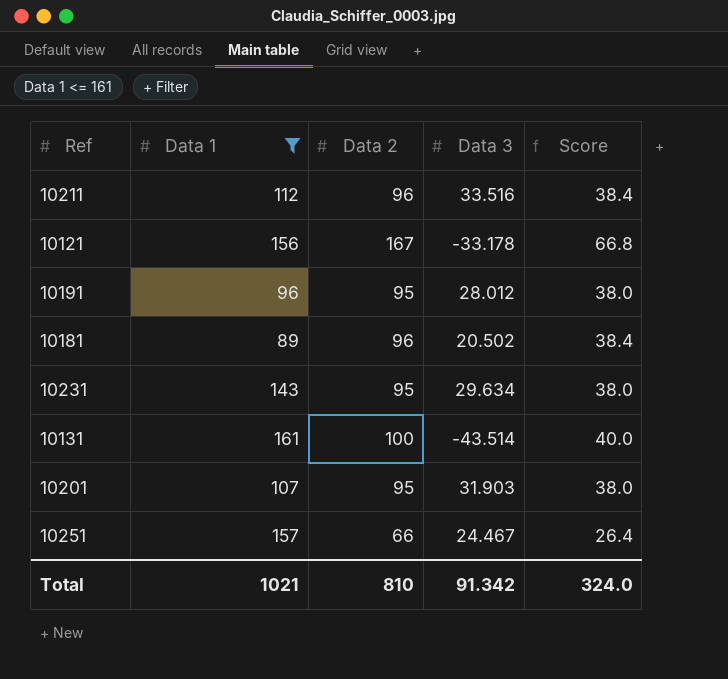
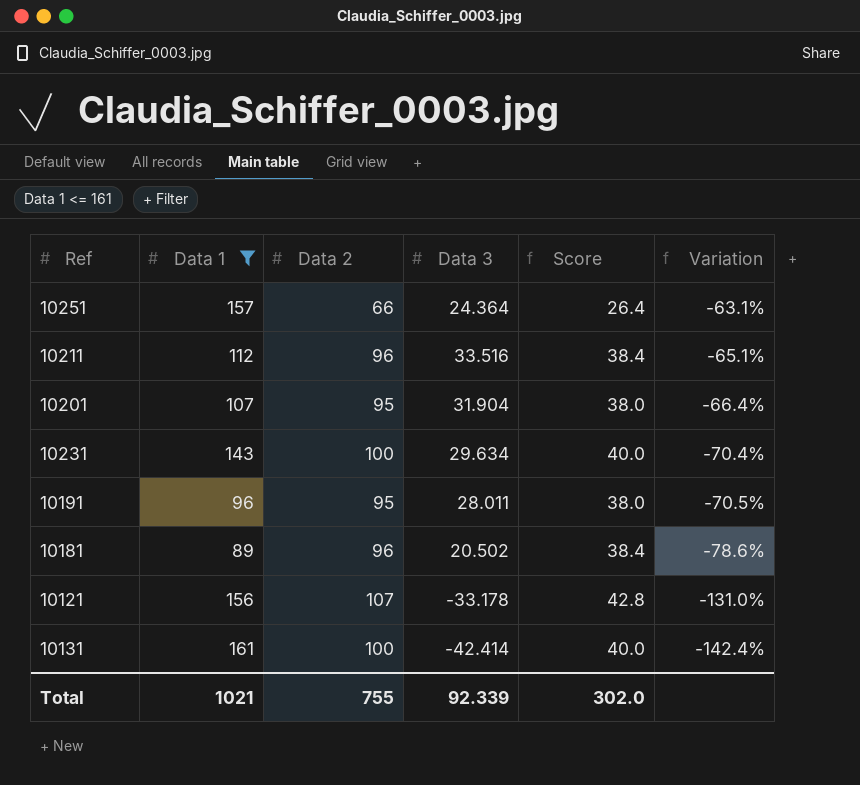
row order: none -> Variation descending
column Variation | formula: none -> ([Data 3] - [Data 2]) / [Data 2]
10251 | Data 3: 24.467 -> 24.364
10201 | Data 3: 31.903 -> 31.904
10231 | Data 2: 95 -> 100
10231 | Score: 38.0 -> 40.0
10191 | Data 3: 28.012 -> 28.011
10121 | Data 2: 167 -> 107
10121 | Score: 66.8 -> 42.8
10131 | Data 3: -43.514 -> -42.414
Total | Data 2: 810 -> 755
Total | Data 3: 91.342 -> 92.339
Total | Score: 324.0 -> 302.0

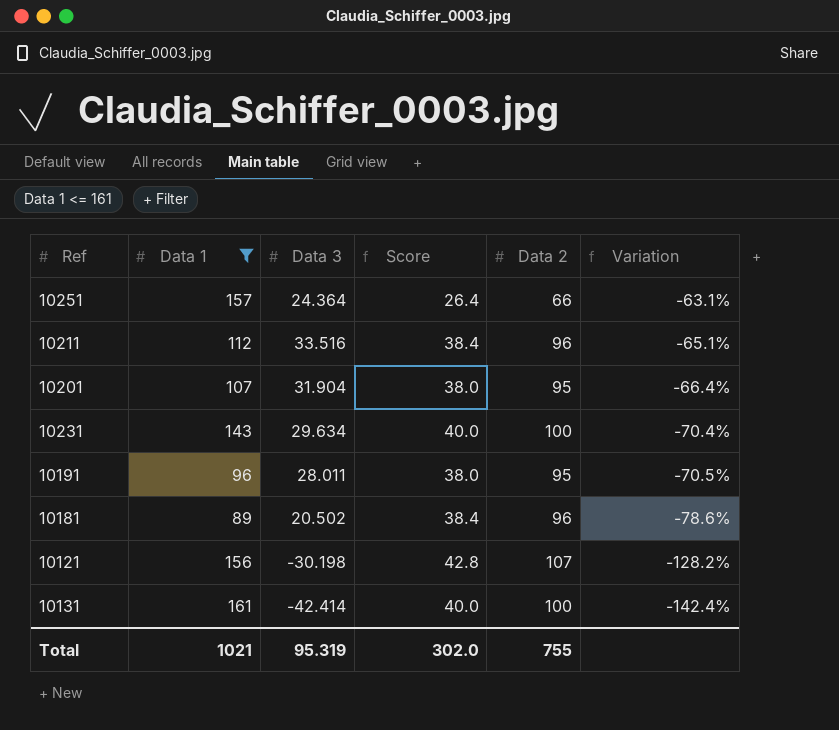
column Data 2 | position: 3 -> 5
10121 | Data 3: -33.178 -> -30.198
10121 | Variation: -131.0% -> -128.2%
Total | Data 3: 92.339 -> 95.319

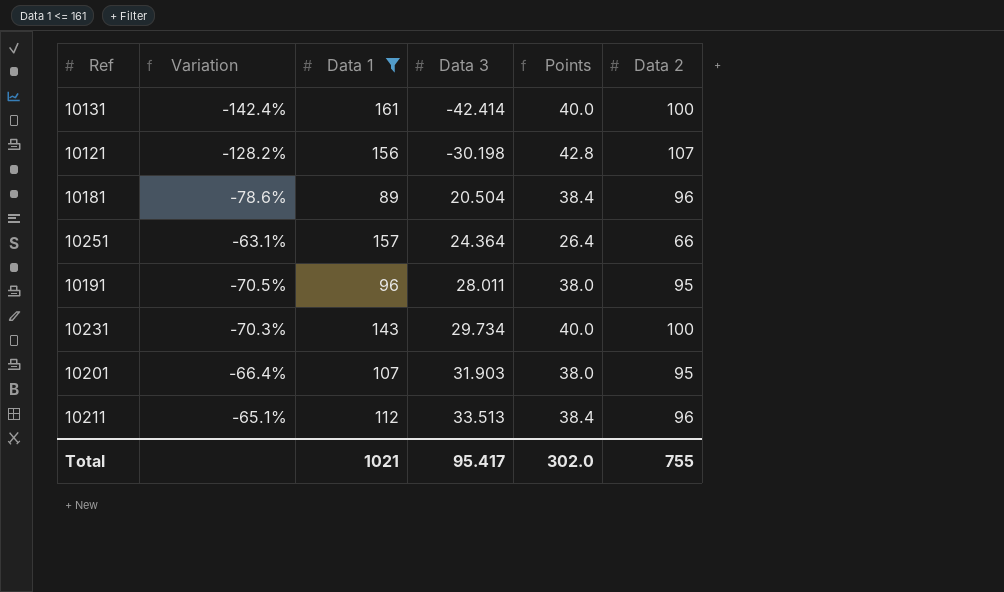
row order: Variation descending -> Data 3 ascending
column Variation | position: 6 -> 2
column name: Score -> Points
10181 | Data 3: 20.502 -> 20.504
10231 | Variation: -70.4% -> -70.3%
10231 | Data 3: 29.634 -> 29.734
10201 | Data 3: 31.904 -> 31.903
10211 | Data 3: 33.516 -> 33.513
Total | Data 3: 95.319 -> 95.417

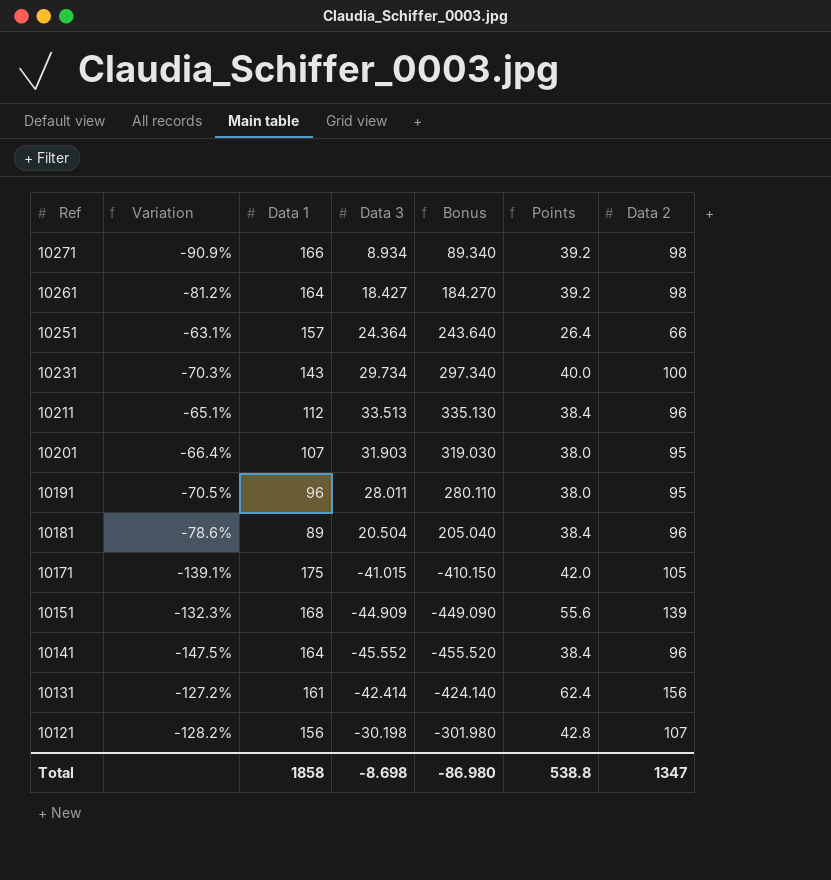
filter: Data 1 <= 161 -> none
row order: Data 3 ascending -> Ref descending
column Bonus | formula: none -> [Data 3] * 10
10131 | Variation: -142.4% -> -127.2%
10131 | Points: 40.0 -> 62.4
10131 | Data 2: 100 -> 156
Total | Data 1: 1021 -> 1858
Total | Data 3: 95.417 -> -8.698
Total | Points: 302.0 -> 538.8
Total | Data 2: 755 -> 1347

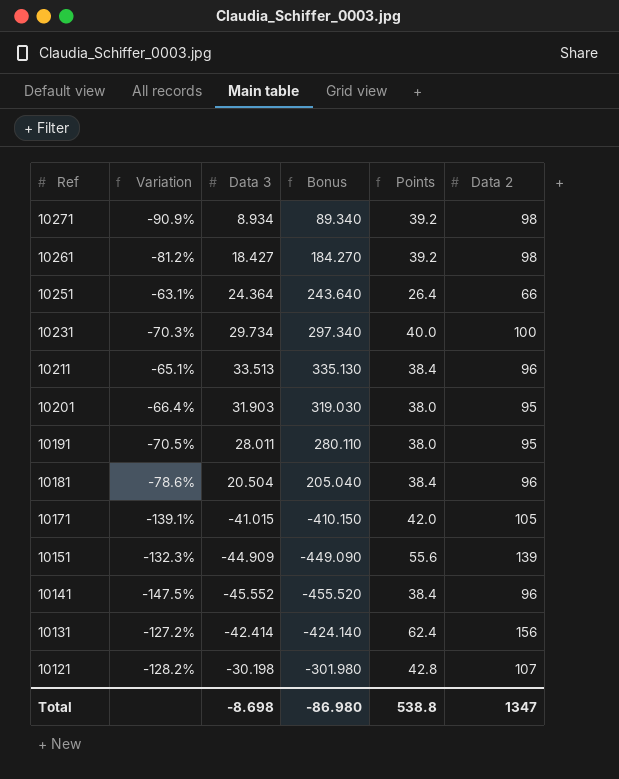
column Data 1 | position: 3 -> none

